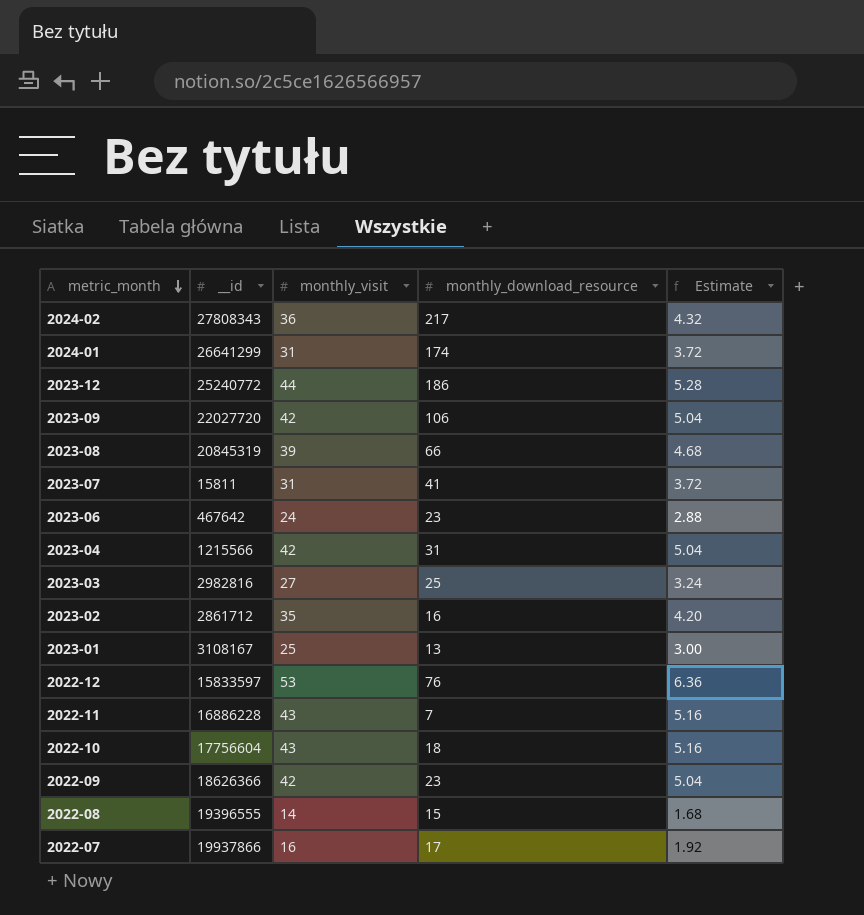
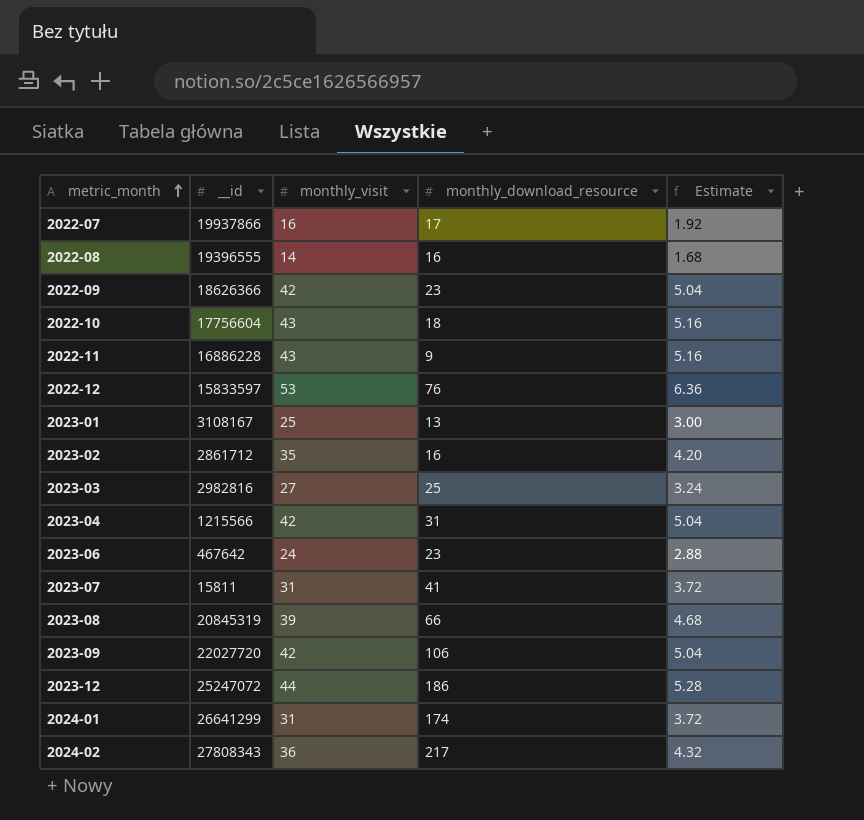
row order: metric_month descending -> metric_month ascending
2022-08 | monthly_download_resource: 15 -> 16
2022-11 | monthly_download_resource: 7 -> 9
2023-12 | __id: 25240772 -> 25247072

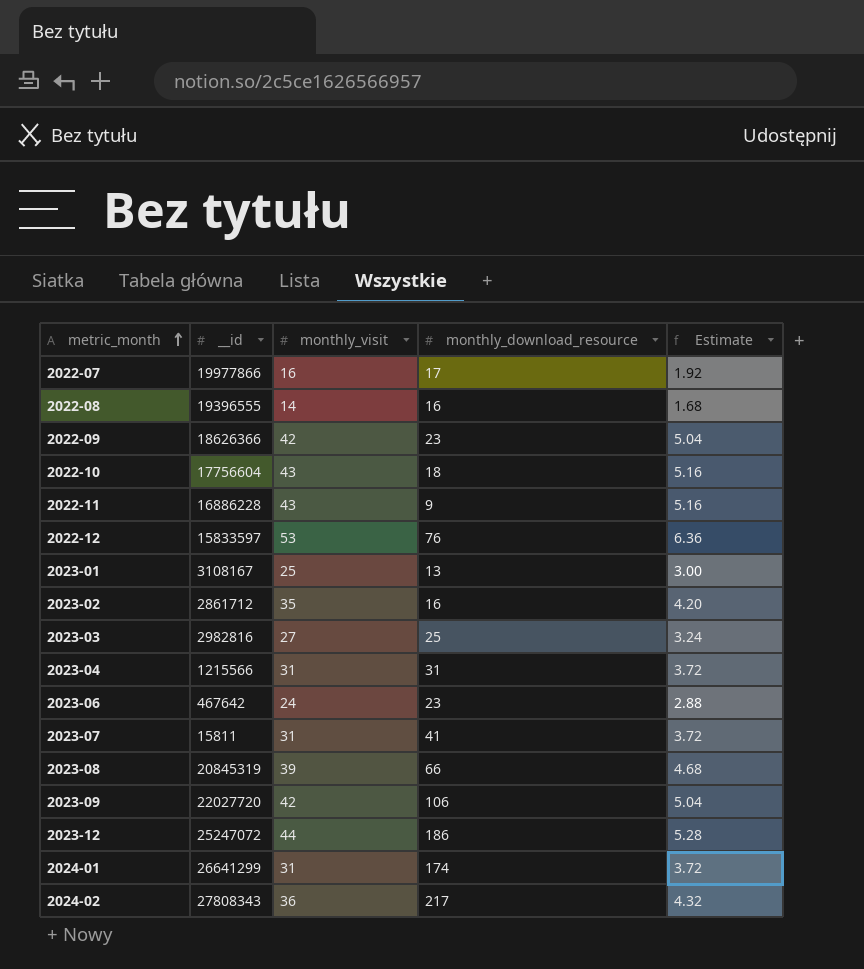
2022-07 | __id: 19937866 -> 19977866
2023-04 | monthly_visit: 42 -> 31
2023-04 | Estimate: 5.04 -> 3.72

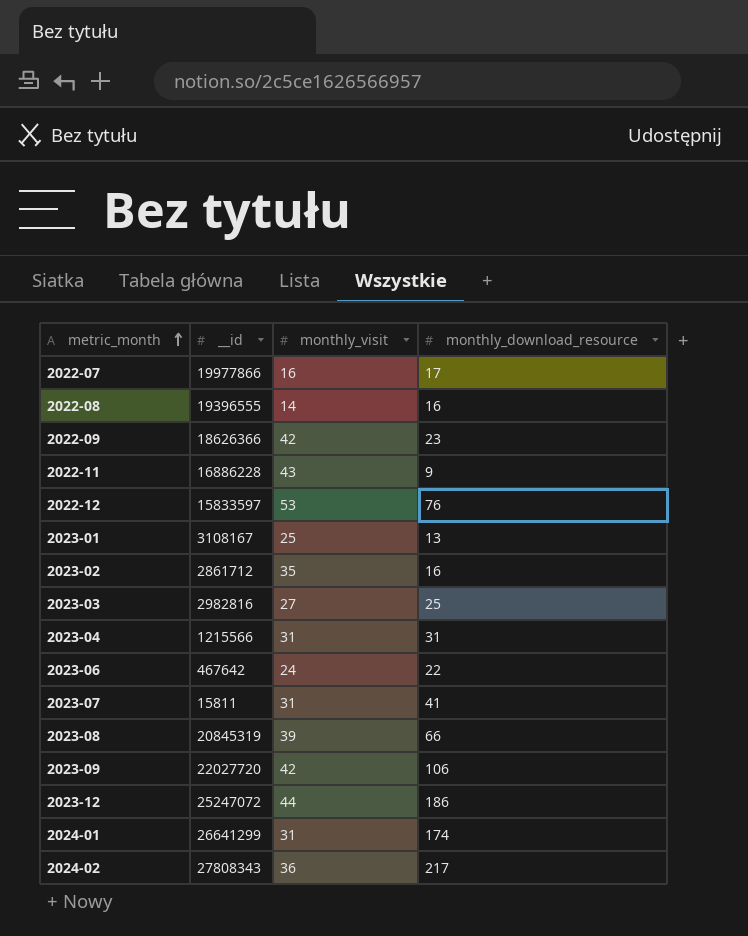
column Estimate | formula: [monthly_visit] * 0.12 -> none
row 2022-10: 17756604 | 43 | 18 | 5.16 -> none
2023-06 | monthly_download_resource: 23 -> 22

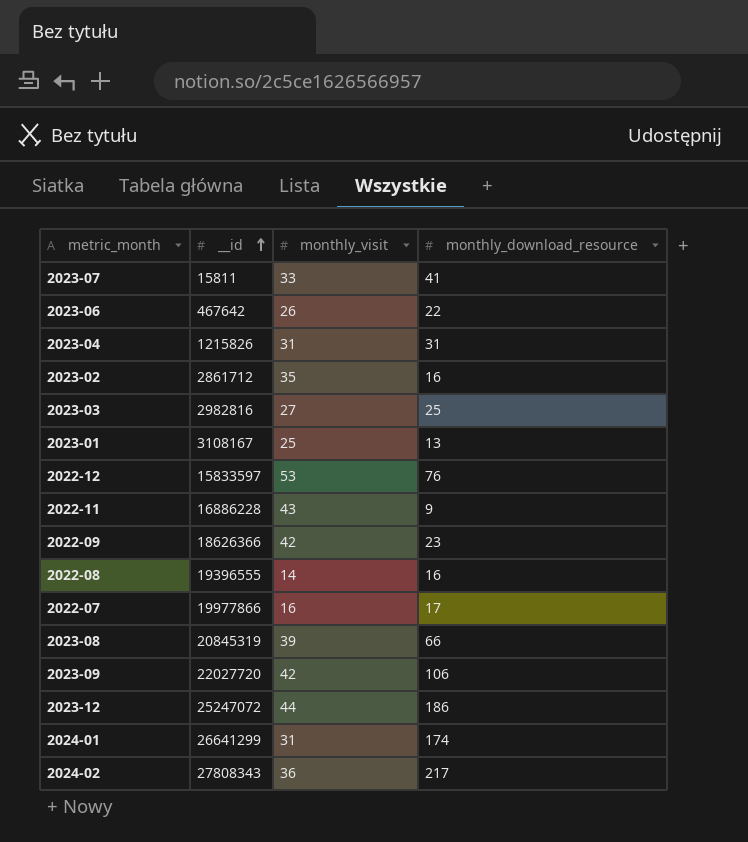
row order: metric_month ascending -> __id ascending
2023-07 | monthly_visit: 31 -> 33
2023-06 | monthly_visit: 24 -> 26
2023-04 | __id: 1215566 -> 1215826

